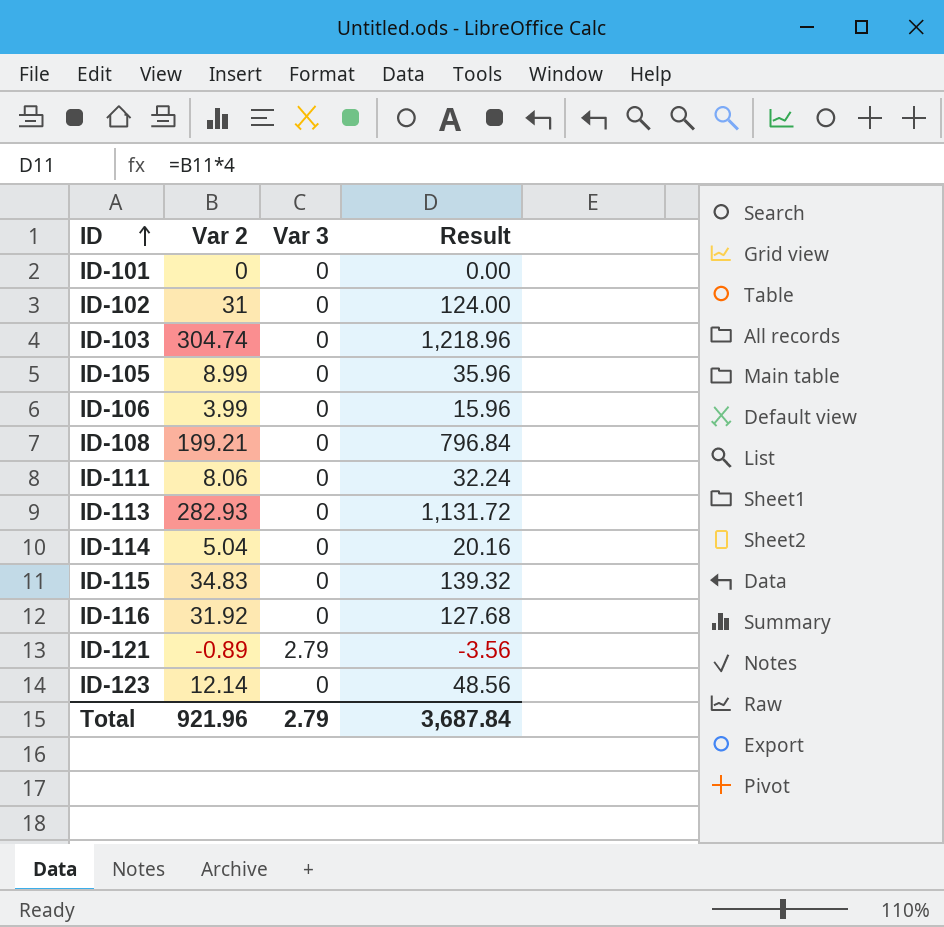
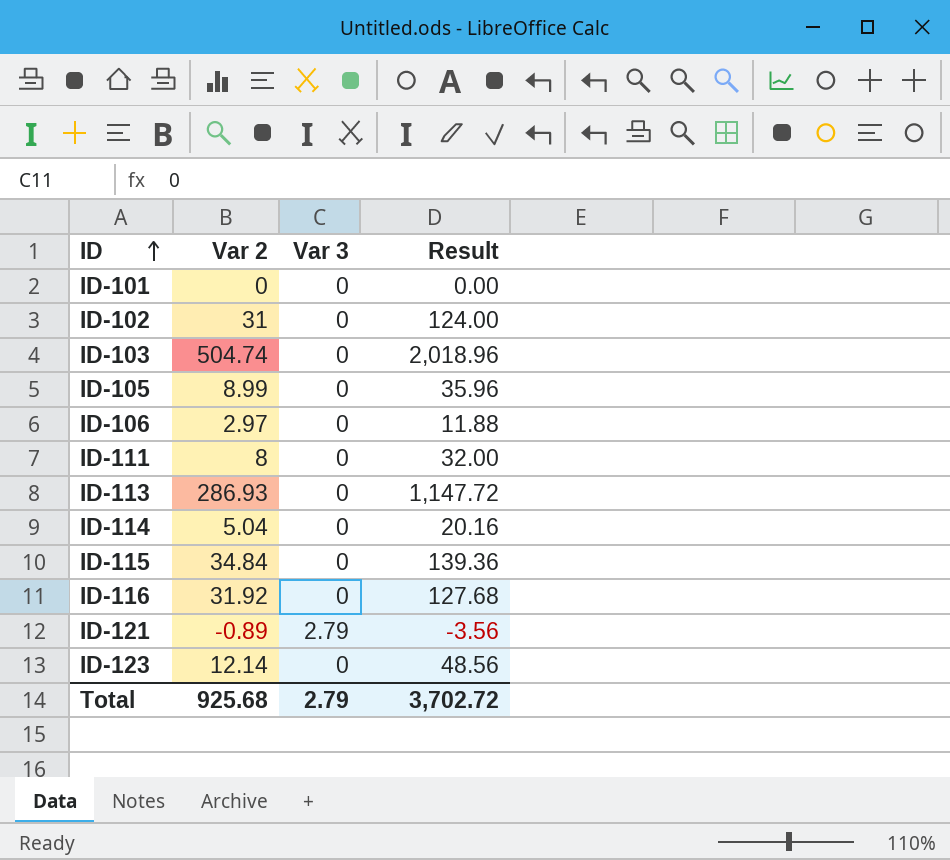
row ID-108: 199.21 | 0 | 796.84 -> none
ID-103 | Var 2: 304.74 -> 504.74
ID-103 | Result: 1,218.96 -> 2,018.96
ID-106 | Var 2: 3.99 -> 2.97
ID-106 | Result: 15.96 -> 11.88
ID-111 | Var 2: 8.06 -> 8
ID-111 | Result: 32.24 -> 32.00
ID-113 | Var 2: 282.93 -> 286.93
ID-113 | Result: 1,131.72 -> 1,147.72
ID-115 | Var 2: 34.83 -> 34.84
ID-115 | Result: 139.32 -> 139.36
Total | Var 2: 921.96 -> 925.68
Total | Result: 3,687.84 -> 3,702.72

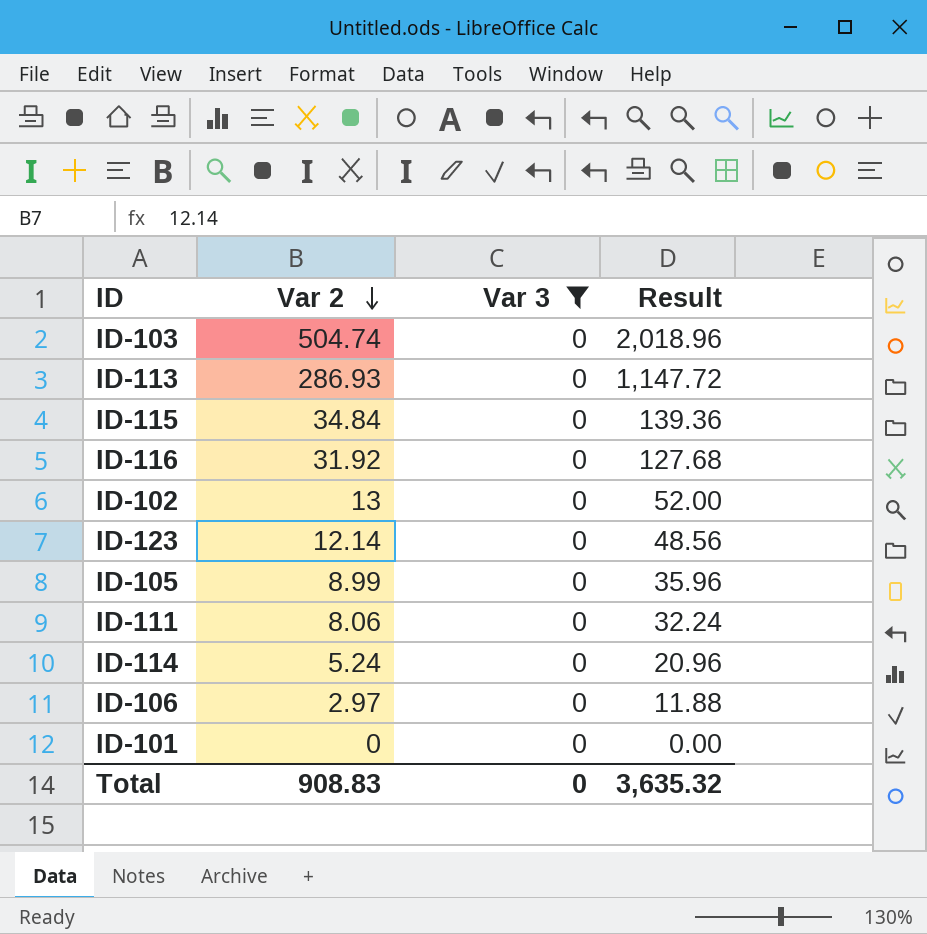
filter: none -> Var 3 = 0
row order: ID ascending -> Var 2 descending
ID-102 | Var 2: 31 -> 13
ID-102 | Result: 124.00 -> 52.00
ID-111 | Var 2: 8 -> 8.06
ID-111 | Result: 32.00 -> 32.24
ID-114 | Var 2: 5.04 -> 5.24
ID-114 | Result: 20.16 -> 20.96
Total | Var 2: 925.68 -> 908.83
Total | Var 3: 2.79 -> 0
Total | Result: 3,702.72 -> 3,635.32

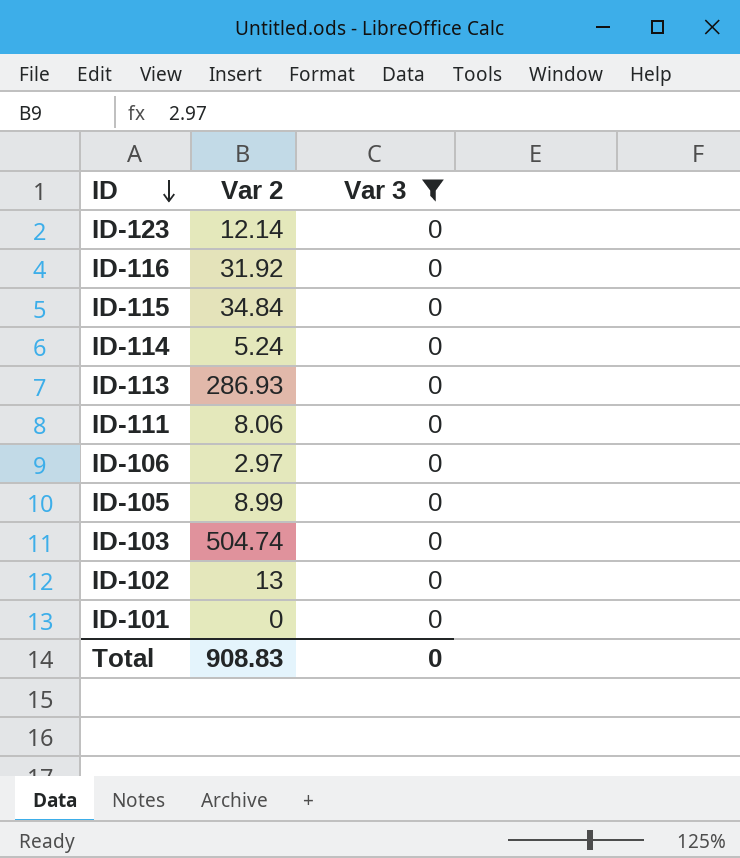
row order: Var 2 descending -> ID descending
column Result | formula: [Var 2] * 4 -> none

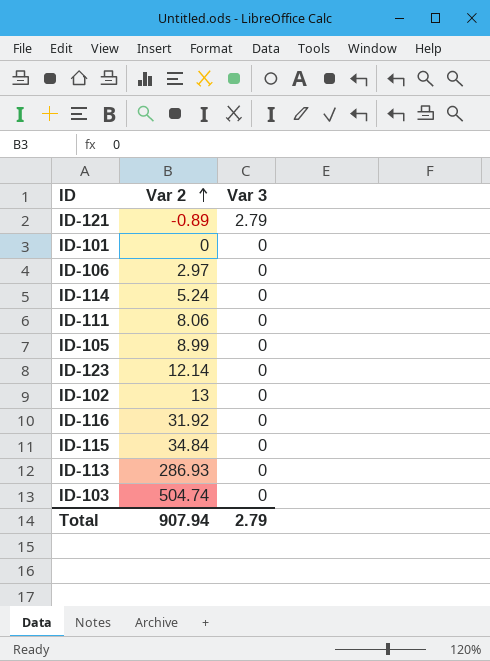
filter: Var 3 = 0 -> none
row order: ID descending -> Var 2 ascending
Total | Var 2: 908.83 -> 907.94
Total | Var 3: 0 -> 2.79

